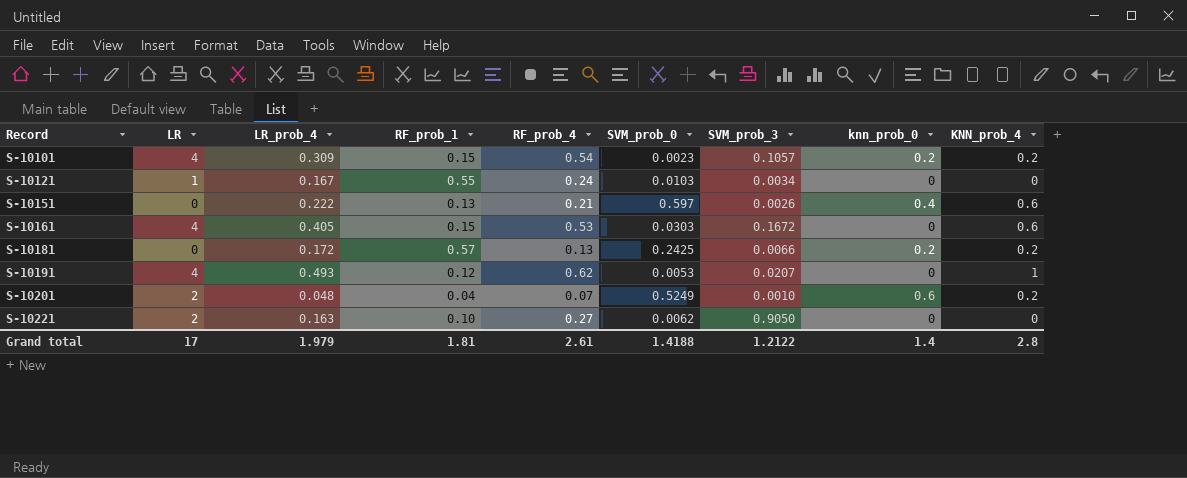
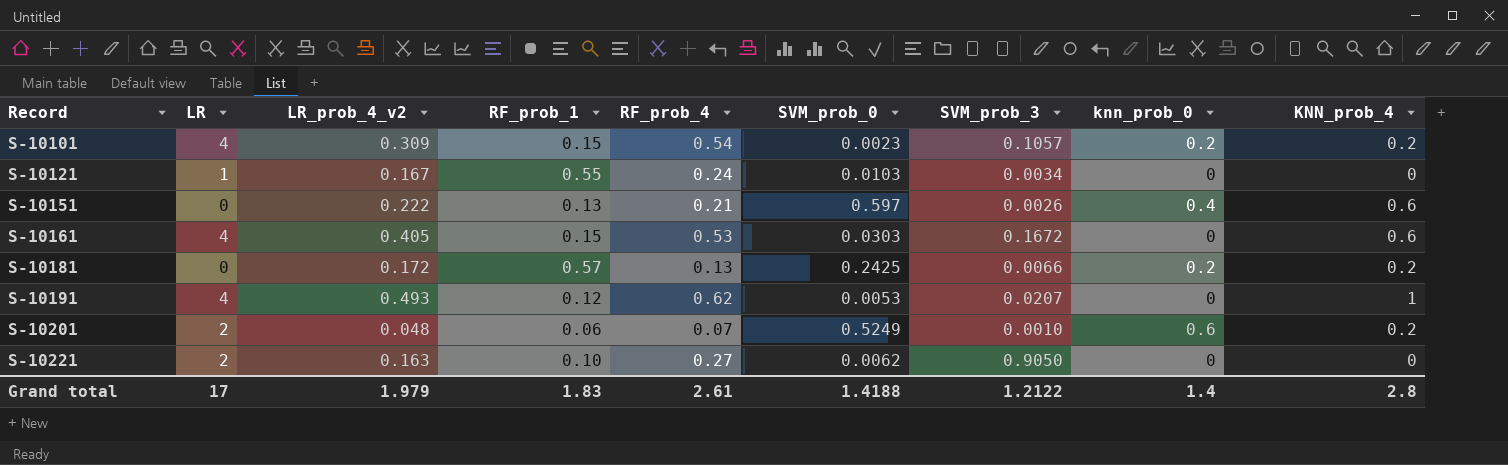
column name: LR_prob_4 -> LR_prob_4_v2
S-10201 | RF_prob_1: 0.04 -> 0.06
Grand total | RF_prob_1: 1.81 -> 1.83

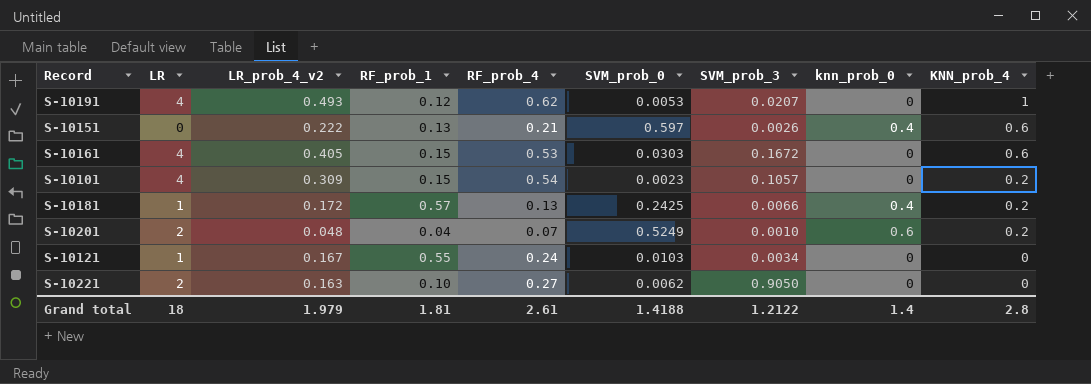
row order: Record ascending -> KNN_prob_4 descending
S-10101 | knn_prob_0: 0.2 -> 0
S-10181 | LR: 0 -> 1
S-10181 | knn_prob_0: 0.2 -> 0.4
S-10201 | RF_prob_1: 0.06 -> 0.04
Grand total | LR: 17 -> 18
Grand total | RF_prob_1: 1.83 -> 1.81

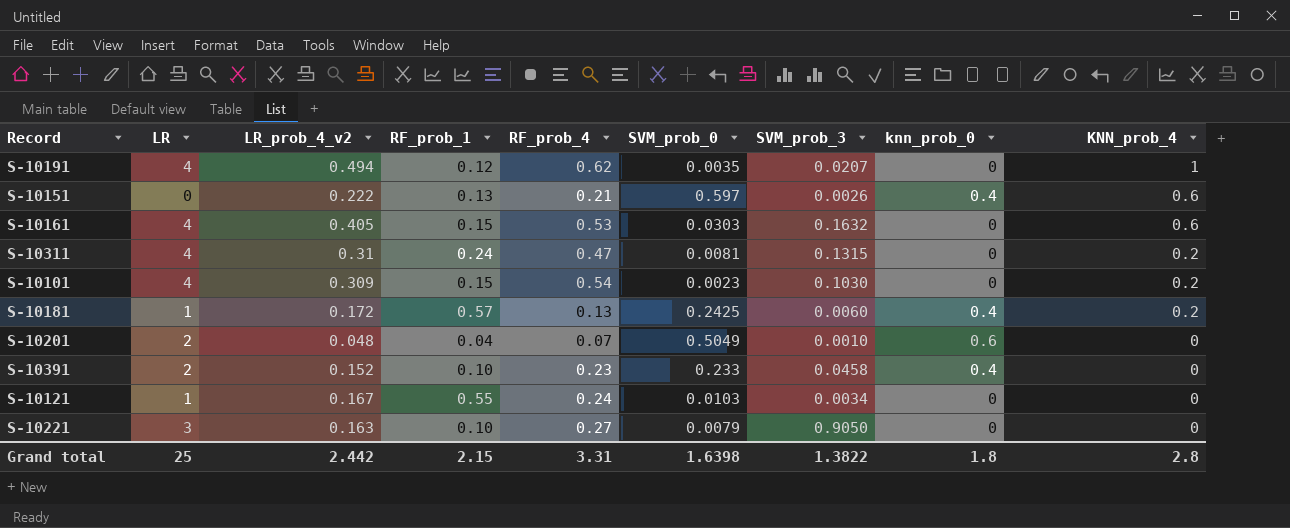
S-10191 | LR_prob_4_v2: 0.493 -> 0.494
S-10191 | SVM_prob_0: 0.0053 -> 0.0035
S-10161 | SVM_prob_3: 0.1672 -> 0.1632
row S-10311: none -> 4 | 0.31 | 0.24 | 0.47 | 0.0081 | 0.1315 | 0 | 0.2
S-10101 | SVM_prob_3: 0.1057 -> 0.1030
S-10181 | SVM_prob_3: 0.0066 -> 0.0060
S-10201 | SVM_prob_0: 0.5249 -> 0.5049
S-10201 | KNN_prob_4: 0.2 -> 0
row S-10391: none -> 2 | 0.152 | 0.10 | 0.23 | 0.233 | 0.0458 | 0.4 | 0
S-10221 | LR: 2 -> 3
S-10221 | SVM_prob_0: 0.0062 -> 0.0079
Grand total | LR: 18 -> 25
Grand total | LR_prob_4_v2: 1.979 -> 2.442
Grand total | RF_prob_1: 1.81 -> 2.15
Grand total | RF_prob_4: 2.61 -> 3.31
Grand total | SVM_prob_0: 1.4188 -> 1.6398
Grand total | SVM_prob_3: 1.2122 -> 1.3822
Grand total | knn_prob_0: 1.4 -> 1.8

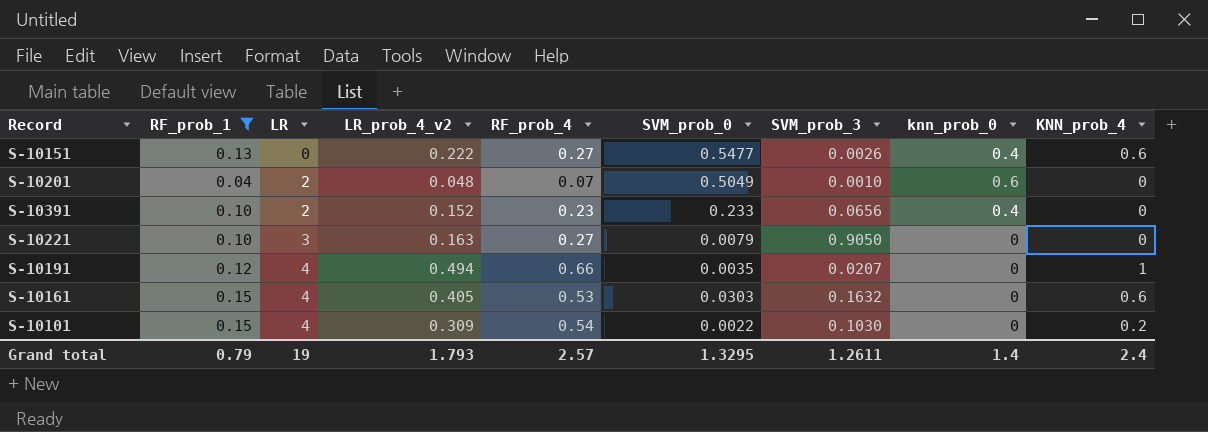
filter: none -> RF_prob_1 <= 0.15
row order: KNN_prob_4 descending -> LR ascending
column RF_prob_1 | position: 4 -> 2
S-10151 | RF_prob_4: 0.21 -> 0.27
S-10151 | SVM_prob_0: 0.597 -> 0.5477
S-10391 | SVM_prob_3: 0.0458 -> 0.0656
S-10191 | RF_prob_4: 0.62 -> 0.66
S-10101 | SVM_prob_0: 0.0023 -> 0.0022
Grand total | RF_prob_1: 2.15 -> 0.79
Grand total | LR: 25 -> 19
Grand total | LR_prob_4_v2: 2.442 -> 1.793
Grand total | RF_prob_4: 3.31 -> 2.57
Grand total | SVM_prob_0: 1.6398 -> 1.3295
Grand total | SVM_prob_3: 1.3822 -> 1.2611
Grand total | knn_prob_0: 1.8 -> 1.4
Grand total | KNN_prob_4: 2.8 -> 2.4

